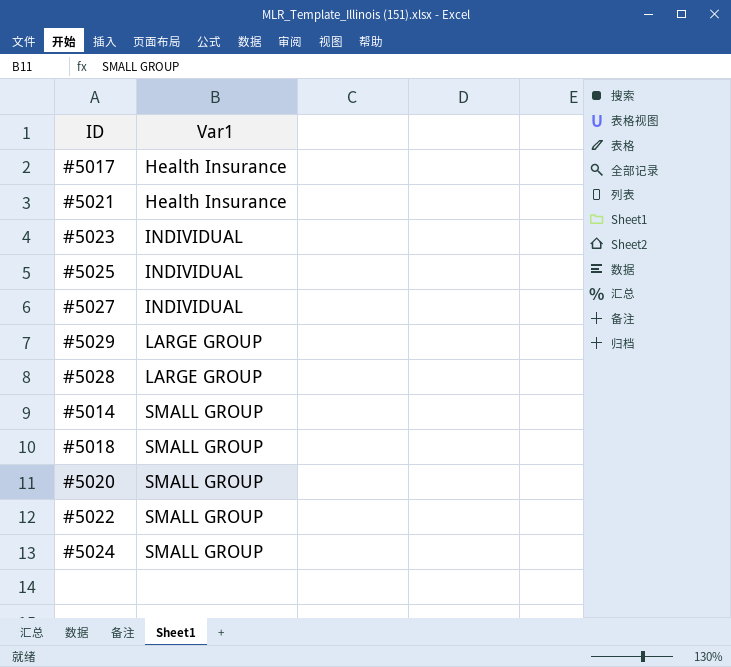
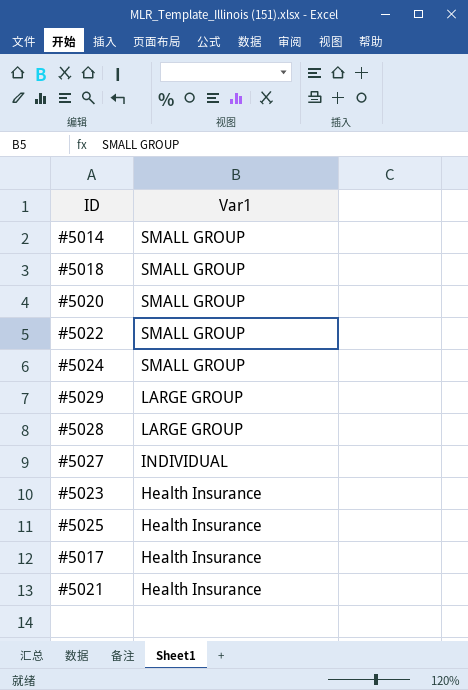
row order: Var1 ascending -> Var1 descending
#5023 | Var1: INDIVIDUAL -> Health Insurance
#5025 | Var1: INDIVIDUAL -> Health Insurance

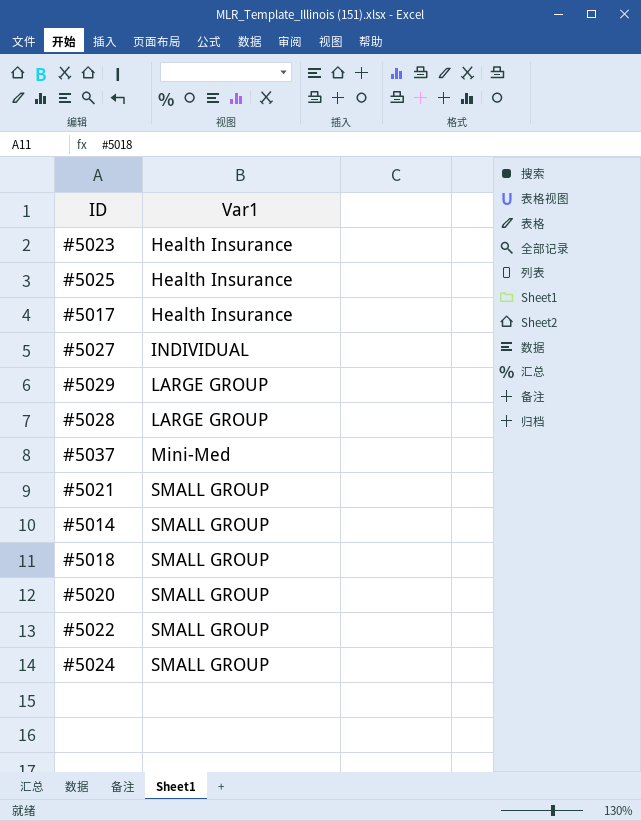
row order: Var1 descending -> Var1 ascending
row #5037: none -> Mini-Med
#5021 | Var1: Health Insurance -> SMALL GROUP

